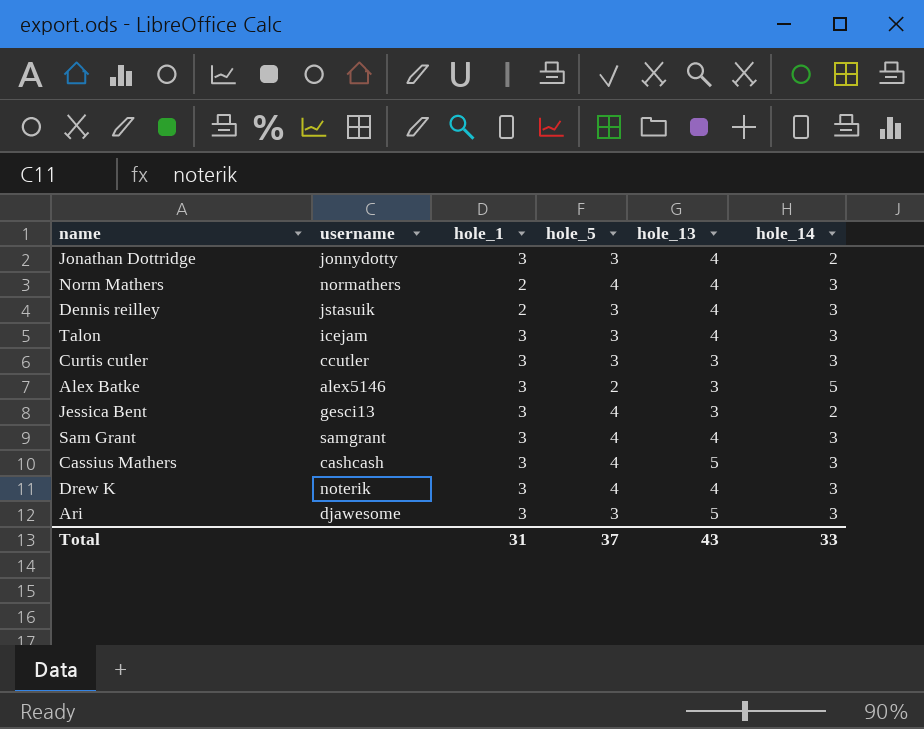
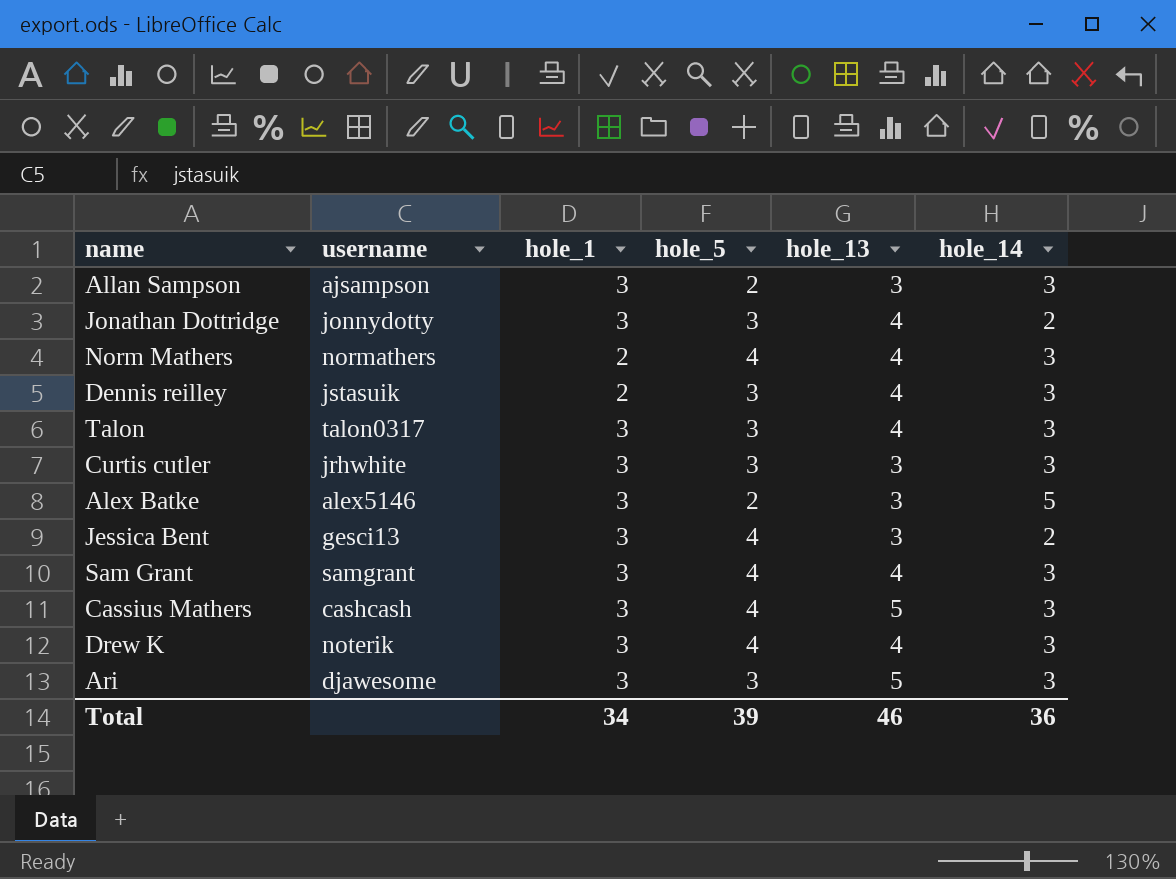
row Allan Sampson: none -> ajsampson | 3 | 2 | 3 | 3
Talon | username: icejam -> talon0317
Curtis cutler | username: ccutler -> jrhwhite
Total | hole_1: 31 -> 34
Total | hole_5: 37 -> 39
Total | hole_13: 43 -> 46
Total | hole_14: 33 -> 36

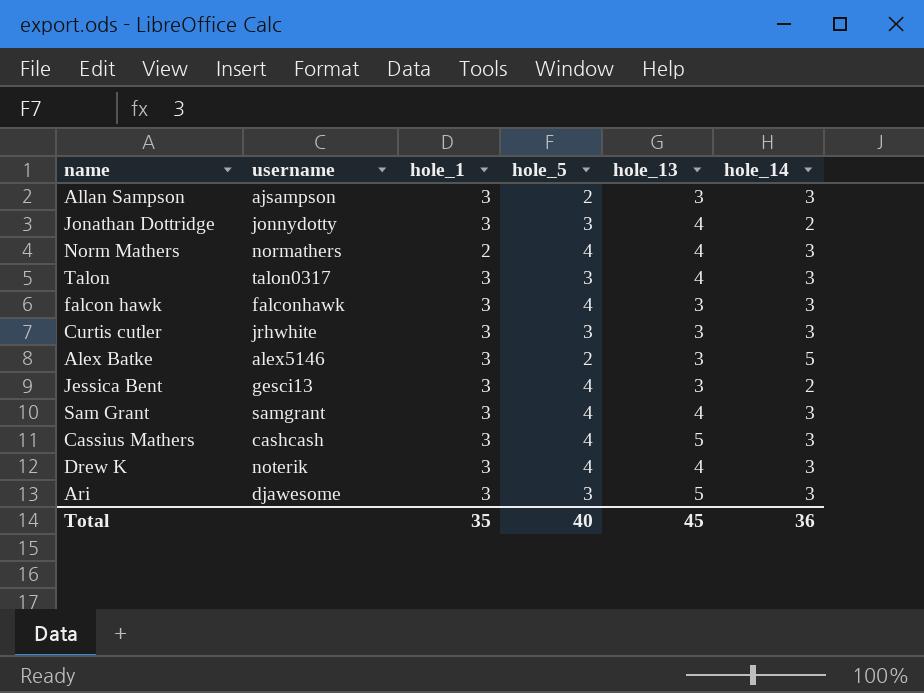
row Dennis reilley: jstasuik | 2 | 3 | 4 | 3 -> none
row falcon hawk: none -> falconhawk | 3 | 4 | 3 | 3
Total | hole_1: 34 -> 35
Total | hole_5: 39 -> 40
Total | hole_13: 46 -> 45

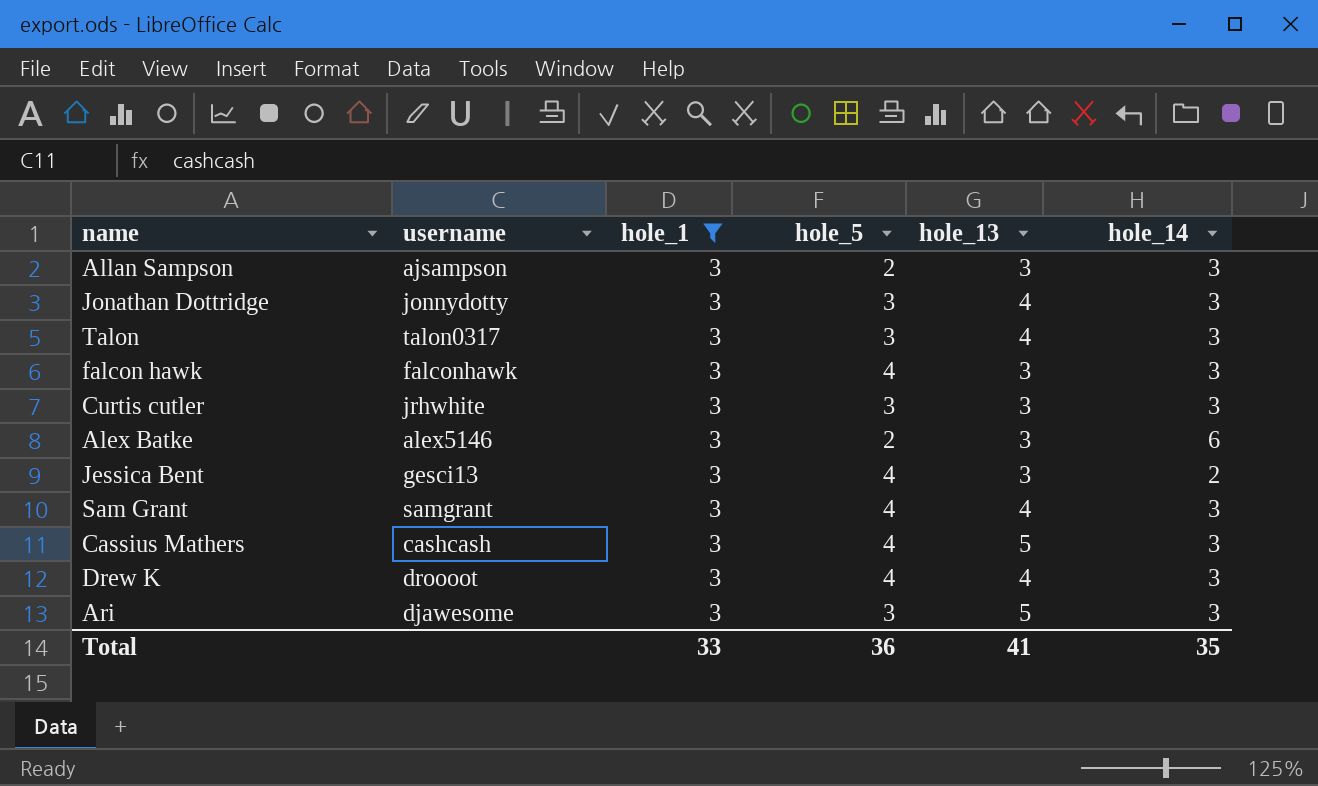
filter: none -> hole_1 = 3
Jonathan Dottridge | hole_14: 2 -> 3
Alex Batke | hole_14: 5 -> 6
Drew K | username: noterik -> droooot
Total | hole_1: 35 -> 33
Total | hole_5: 40 -> 36
Total | hole_13: 45 -> 41
Total | hole_14: 36 -> 35

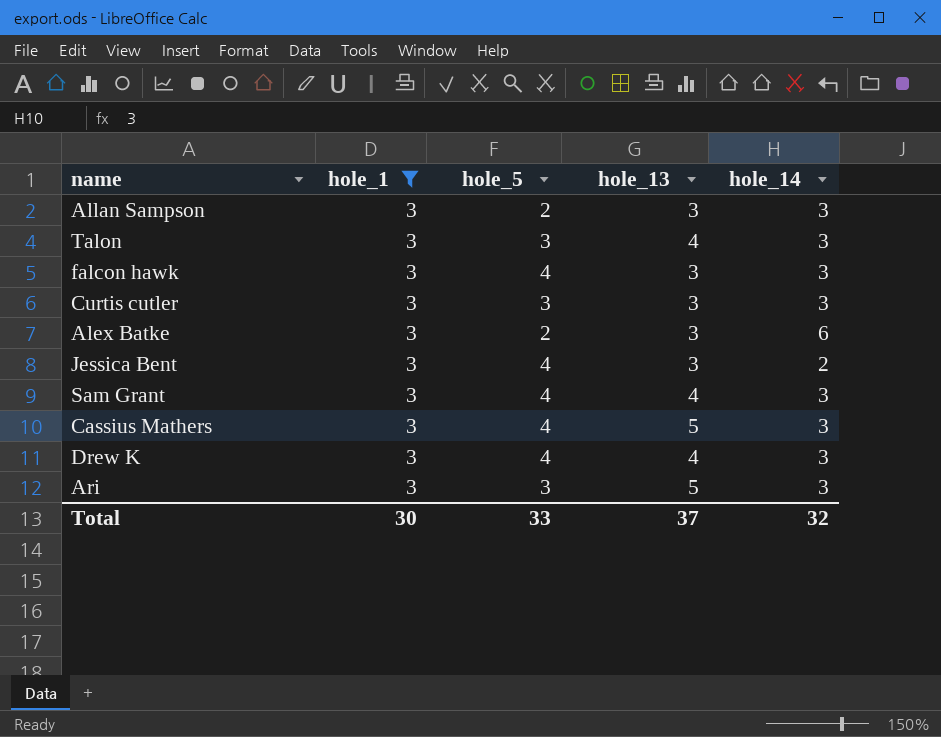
column username | position: 2 -> none
row Jonathan Dottridge: jonnydotty | 3 | 3 | 4 | 3 -> none
Total | hole_1: 33 -> 30
Total | hole_5: 36 -> 33
Total | hole_13: 41 -> 37
Total | hole_14: 35 -> 32

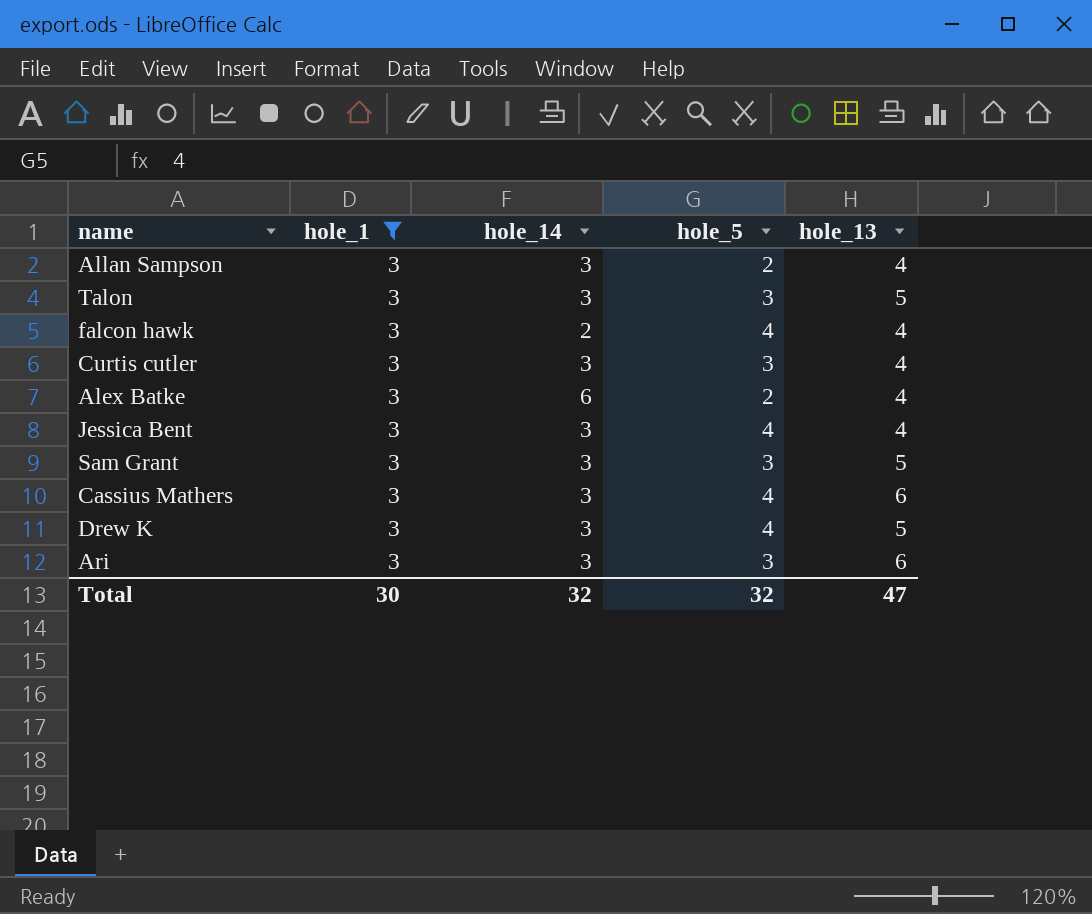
column hole_14 | position: 5 -> 3
Allan Sampson | hole_13: 3 -> 4
Talon | hole_13: 4 -> 5
falcon hawk | hole_14: 3 -> 2
falcon hawk | hole_13: 3 -> 4
Curtis cutler | hole_13: 3 -> 4
Alex Batke | hole_13: 3 -> 4
Jessica Bent | hole_14: 2 -> 3
Jessica Bent | hole_13: 3 -> 4
Sam Grant | hole_5: 4 -> 3
Sam Grant | hole_13: 4 -> 5
Cassius Mathers | hole_13: 5 -> 6
Drew K | hole_13: 4 -> 5
Ari | hole_13: 5 -> 6
Total | hole_5: 33 -> 32
Total | hole_13: 37 -> 47

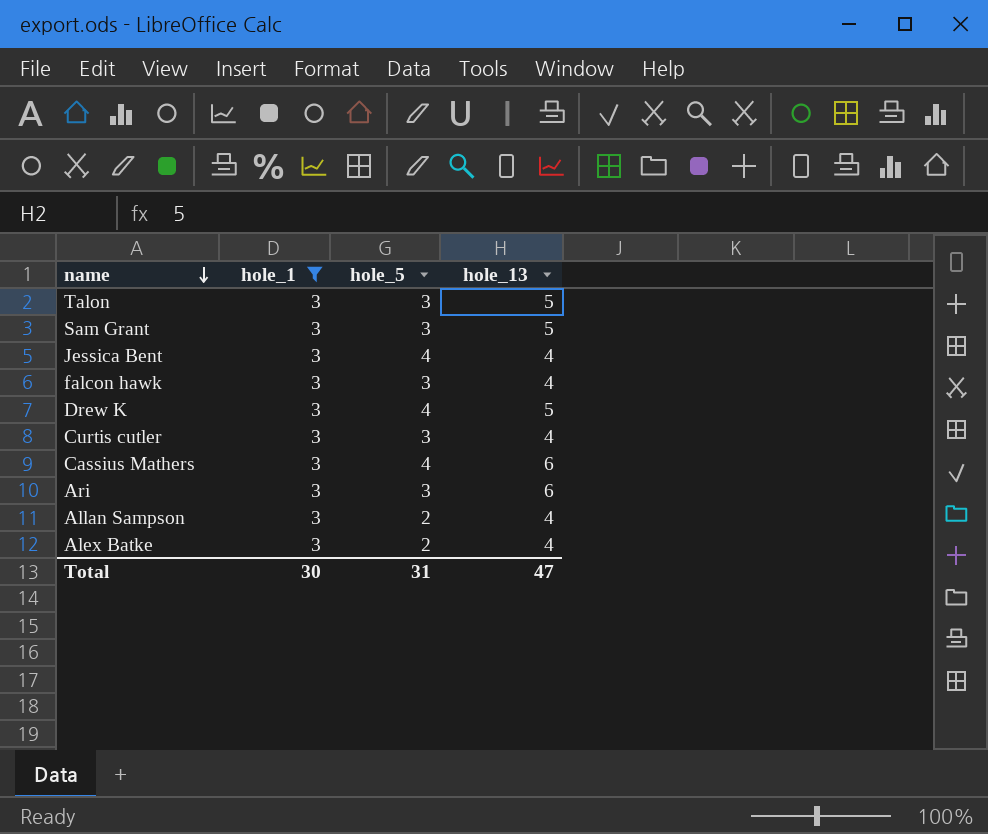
row order: none -> name descending
column hole_14 | position: 3 -> none
falcon hawk | hole_5: 4 -> 3
Total | hole_5: 32 -> 31

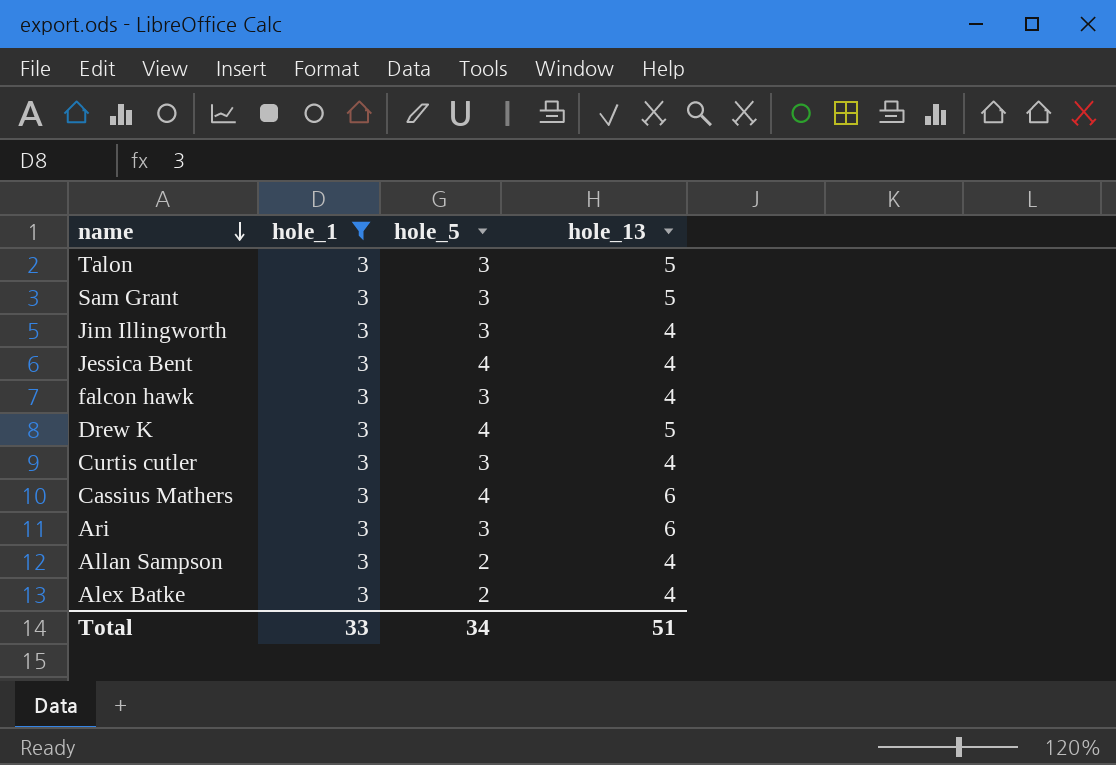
row Jim Illingworth: none -> 3 | 3 | 4
Total | hole_1: 30 -> 33
Total | hole_5: 31 -> 34
Total | hole_13: 47 -> 51

